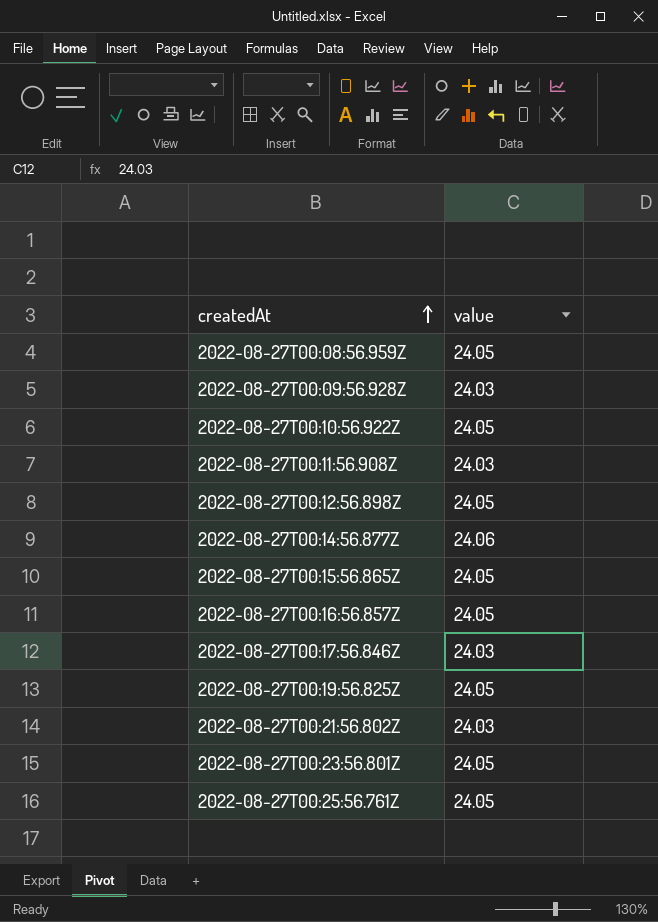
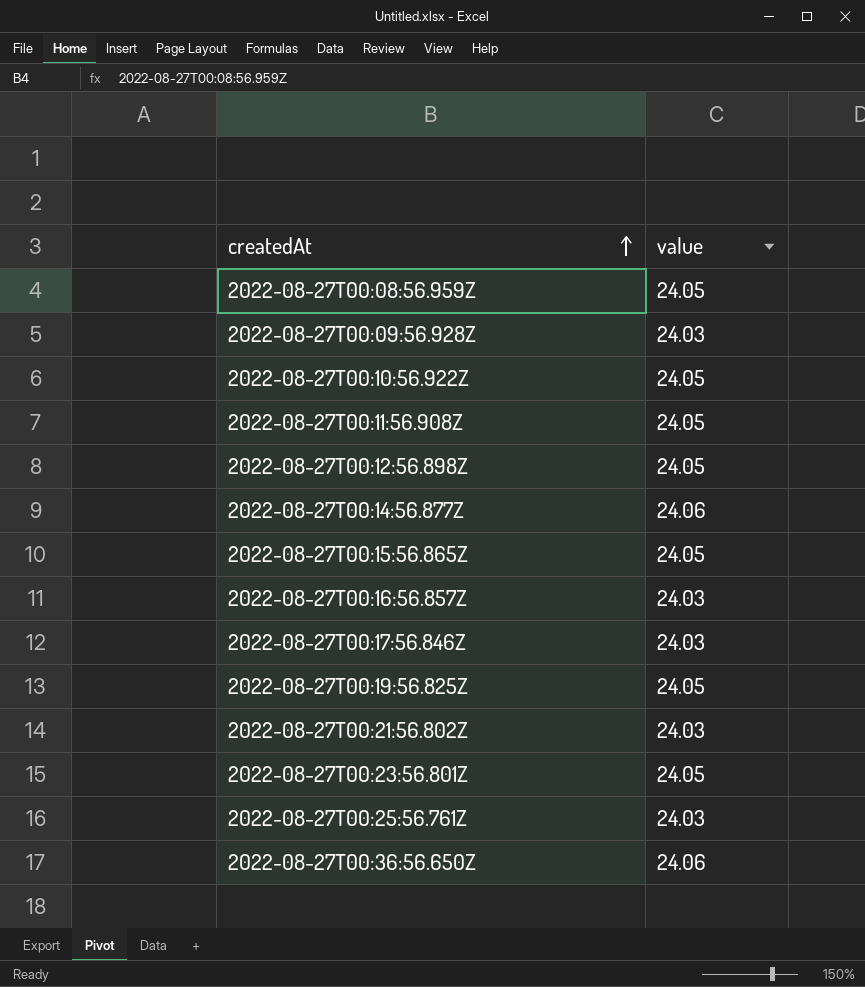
2022-08-27T00:11:56.908Z | value: 24.03 -> 24.05
2022-08-27T00:16:56.857Z | value: 24.05 -> 24.03
2022-08-27T00:25:56.761Z | value: 24.05 -> 24.03
row 2022-08-27T00:36:56.650Z: none -> 24.06

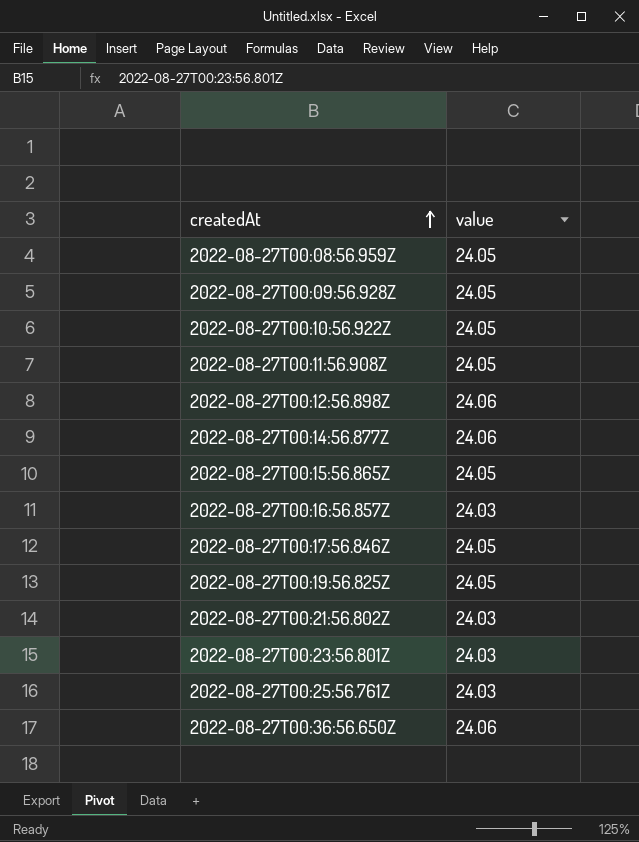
2022-08-27T00:09:56.928Z | value: 24.03 -> 24.05
2022-08-27T00:12:56.898Z | value: 24.05 -> 24.06
2022-08-27T00:17:56.846Z | value: 24.03 -> 24.05
2022-08-27T00:23:56.801Z | value: 24.05 -> 24.03

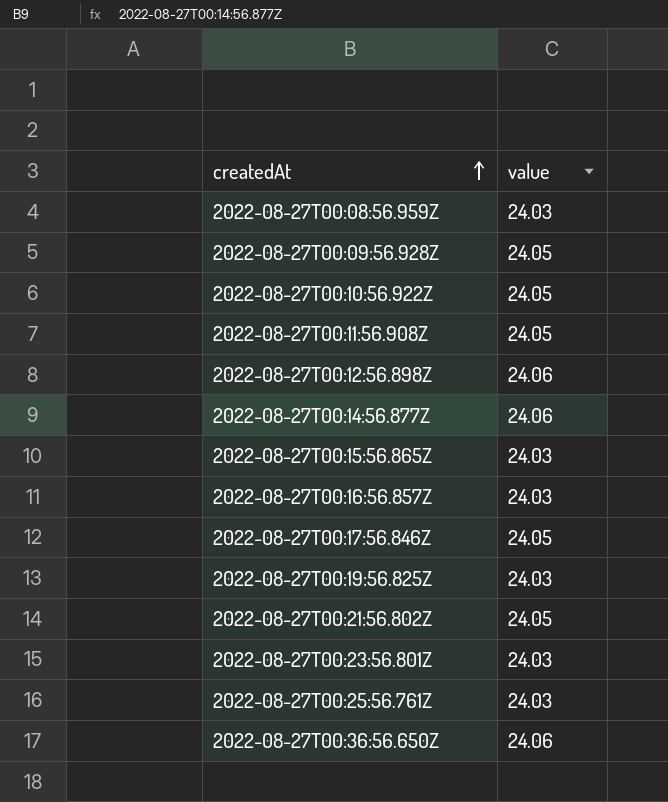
2022-08-27T00:08:56.959Z | value: 24.05 -> 24.03
2022-08-27T00:15:56.865Z | value: 24.05 -> 24.03
2022-08-27T00:19:56.825Z | value: 24.05 -> 24.03
2022-08-27T00:21:56.802Z | value: 24.03 -> 24.05

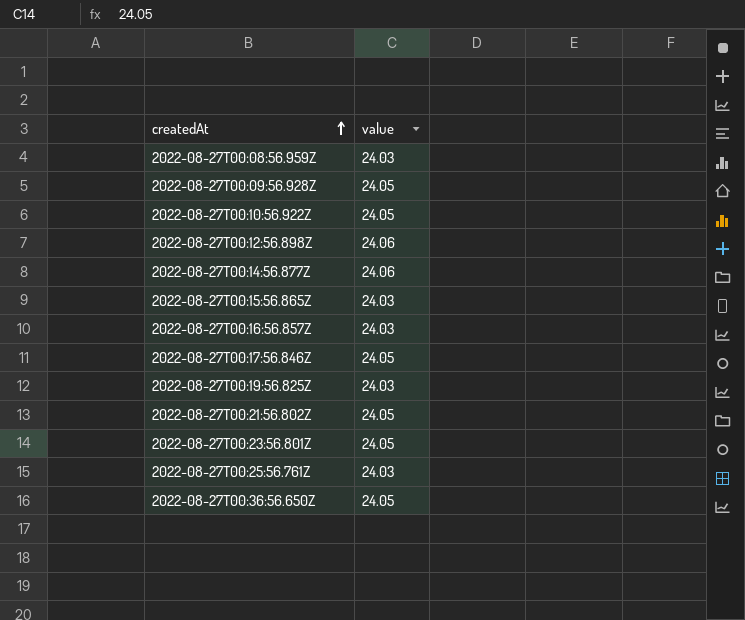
row 2022-08-27T00:11:56.908Z: 24.05 -> none
2022-08-27T00:23:56.801Z | value: 24.03 -> 24.05
2022-08-27T00:36:56.650Z | value: 24.06 -> 24.05

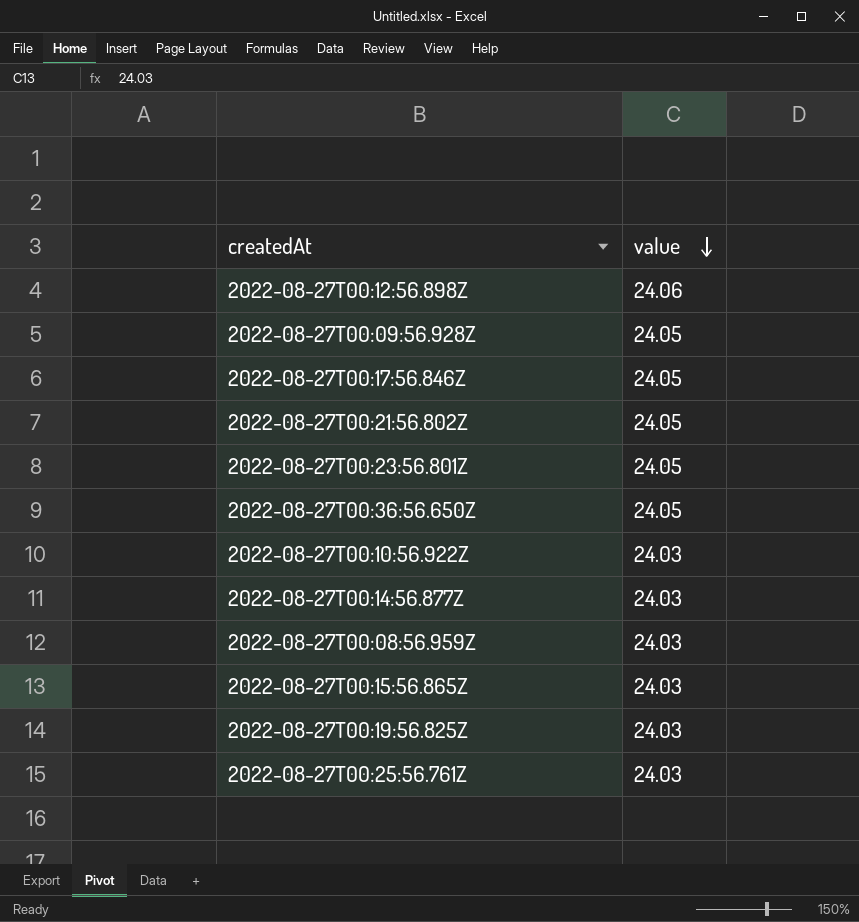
row order: createdAt ascending -> value descending
row 2022-08-27T00:16:56.857Z: 24.03 -> none
2022-08-27T00:10:56.922Z | value: 24.05 -> 24.03
2022-08-27T00:14:56.877Z | value: 24.06 -> 24.03

